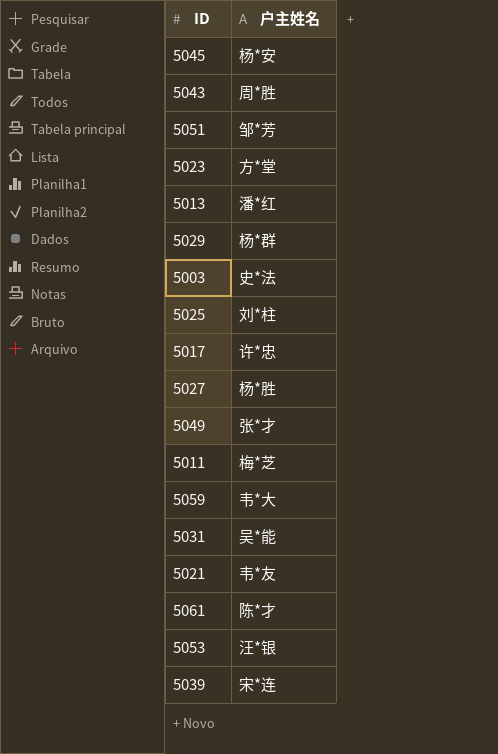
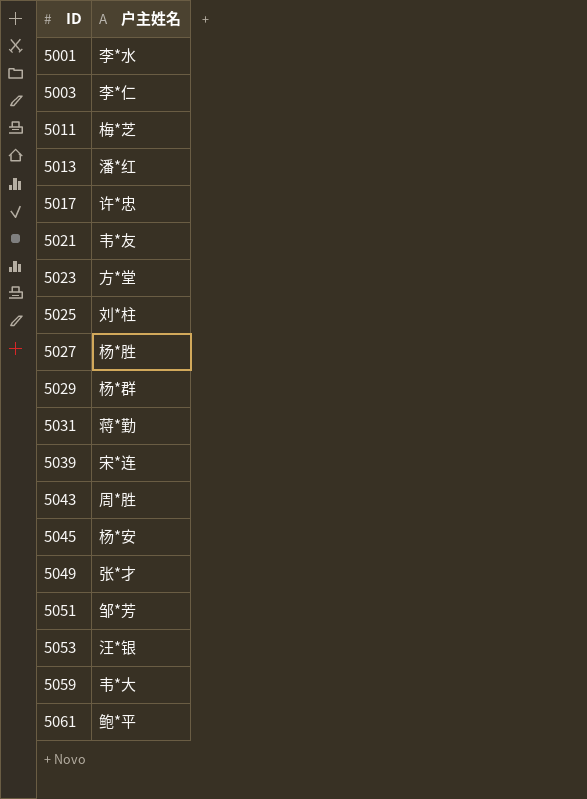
row order: none -> ID ascending
row 5001: none -> 李*水
5003 | 户主姓名: 史*法 -> 李*仁
5031 | 户主姓名: 吴*能 -> 蒋*勤
5061 | 户主姓名: 陈*才 -> 鲍*平

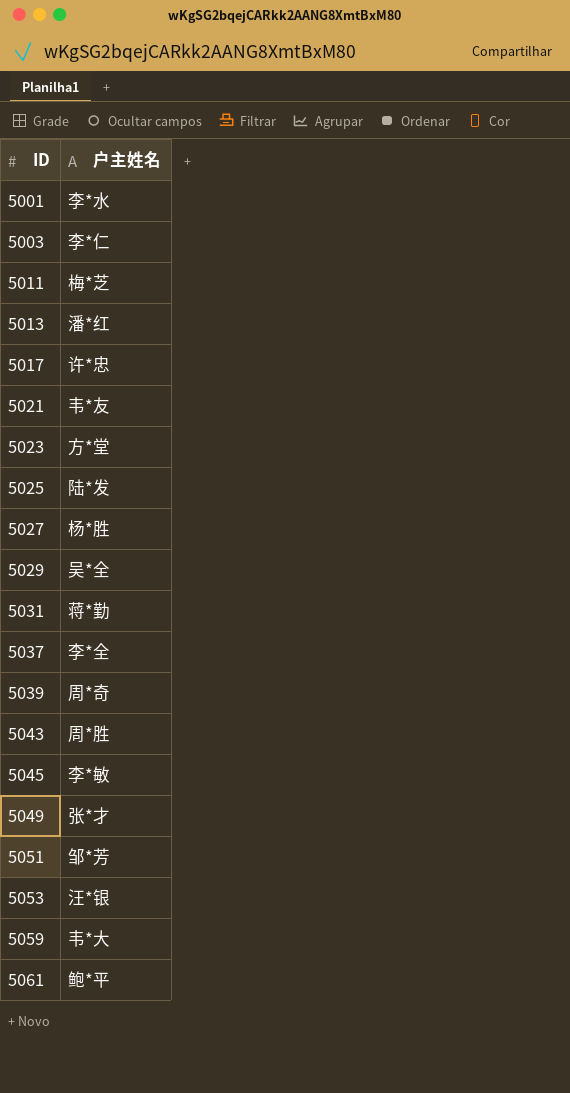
5025 | 户主姓名: 刘*柱 -> 陆*发
5029 | 户主姓名: 杨*群 -> 吴*全
row 5037: none -> 李*全
5039 | 户主姓名: 宋*连 -> 周*奇
5045 | 户主姓名: 杨*安 -> 李*敏

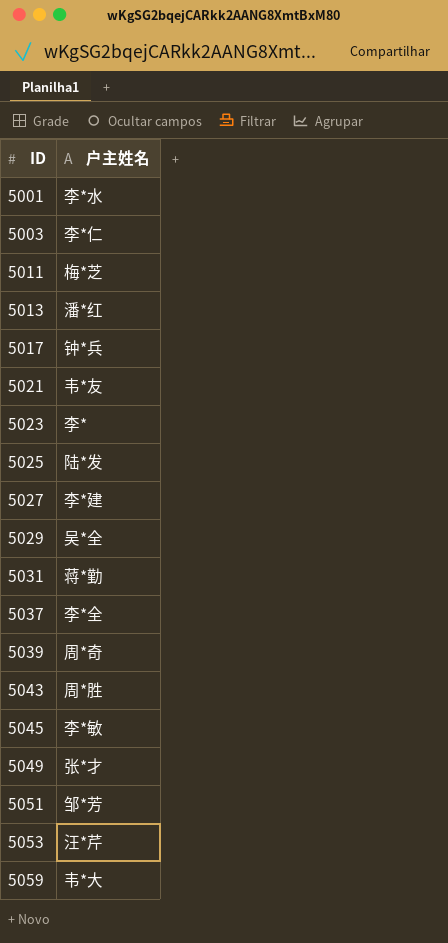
row 5061: 鲍*平 -> none
5017 | 户主姓名: 许*忠 -> 钟*兵
5023 | 户主姓名: 方*堂 -> 李*
5027 | 户主姓名: 杨*胜 -> 李*建
5053 | 户主姓名: 汪*银 -> 汪*芹

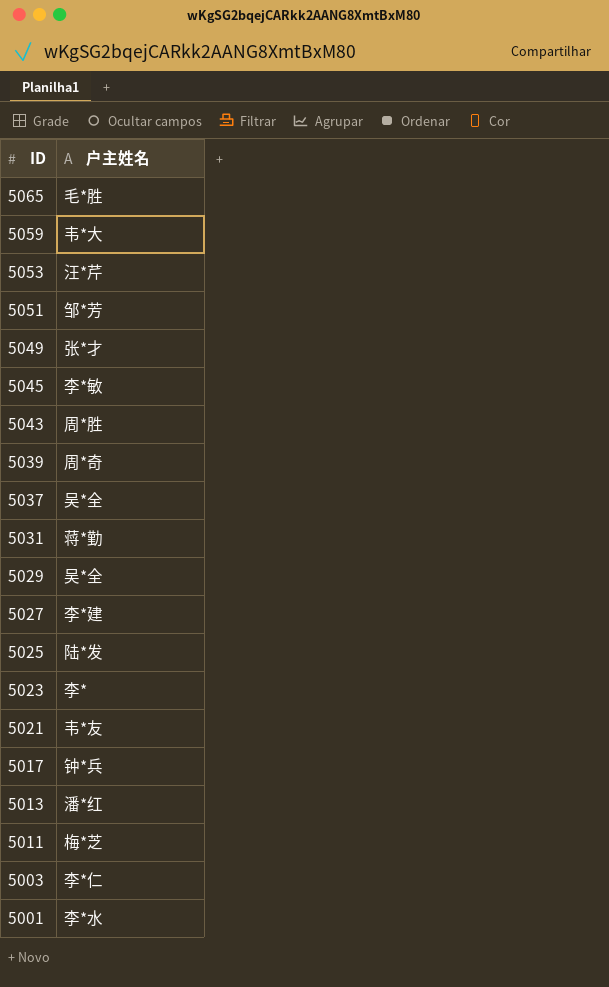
row order: ID ascending -> ID descending
row 5065: none -> 毛*胜
5037 | 户主姓名: 李*全 -> 吴*全

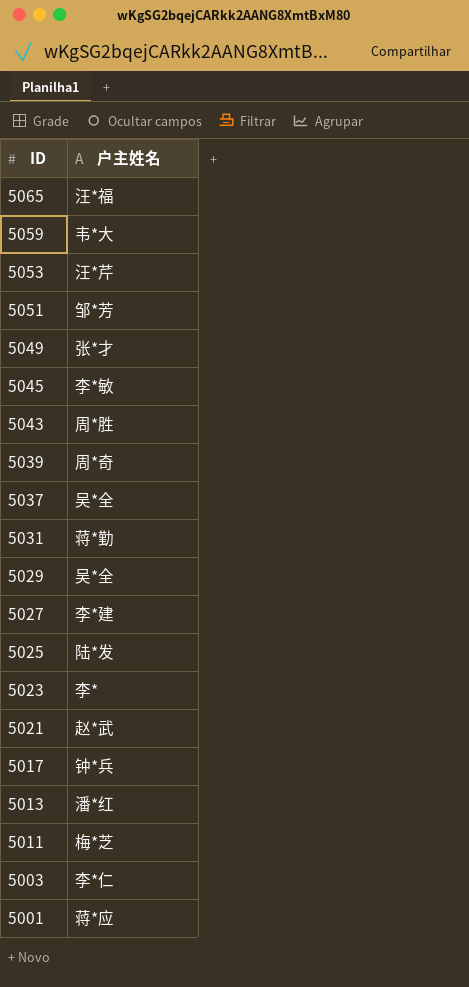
5065 | 户主姓名: 毛*胜 -> 汪*福
5021 | 户主姓名: 韦*友 -> 赵*武
5001 | 户主姓名: 李*水 -> 蒋*应

